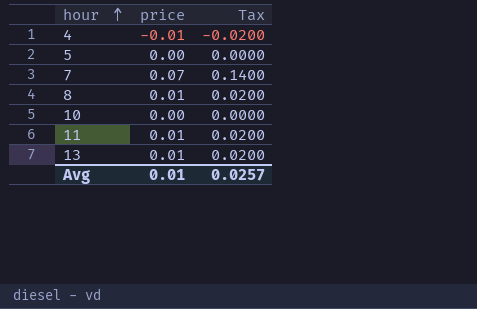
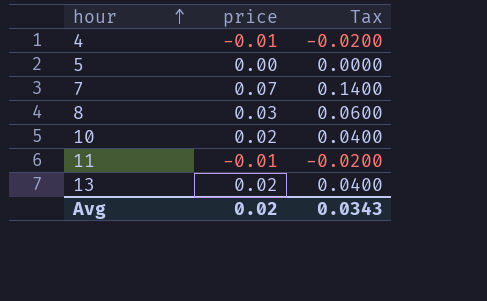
8 | price: 0.01 -> 0.03
8 | Tax: 0.0200 -> 0.0600
10 | price: 0.00 -> 0.02
10 | Tax: 0.0000 -> 0.0400
11 | price: 0.01 -> -0.01
11 | Tax: 0.0200 -> -0.0200
13 | price: 0.01 -> 0.02
13 | Tax: 0.0200 -> 0.0400
Avg | price: 0.01 -> 0.02
Avg | Tax: 0.0257 -> 0.0343

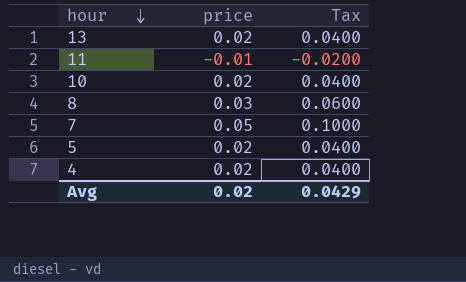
row order: hour ascending -> hour descending
7 | price: 0.07 -> 0.05
7 | Tax: 0.1400 -> 0.1000
5 | price: 0.00 -> 0.02
5 | Tax: 0.0000 -> 0.0400
4 | price: -0.01 -> 0.02
4 | Tax: -0.0200 -> 0.0400
Avg | Tax: 0.0343 -> 0.0429

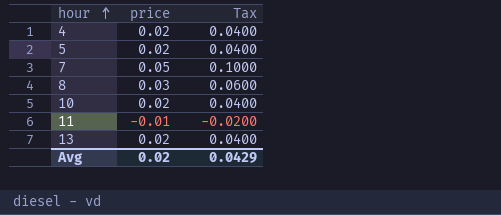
row order: hour descending -> hour ascending

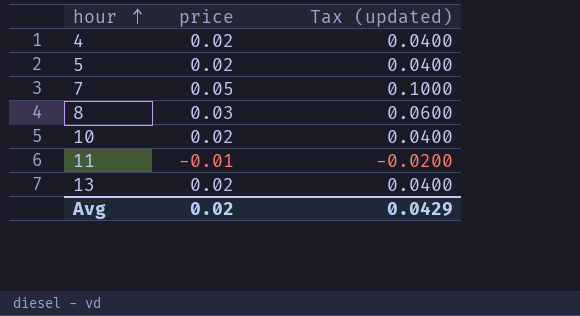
column name: Tax -> Tax (updated)

